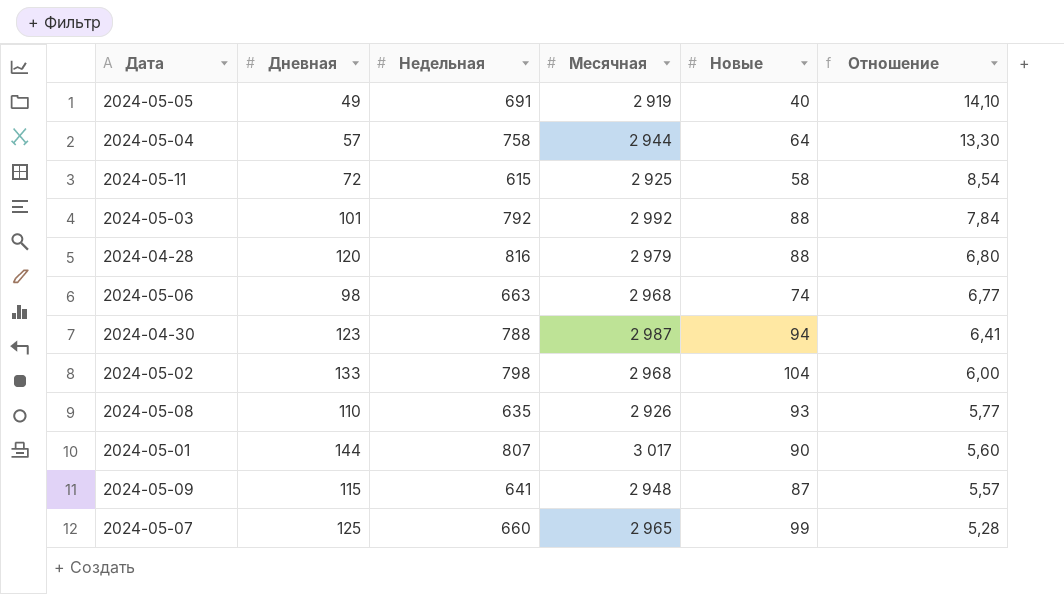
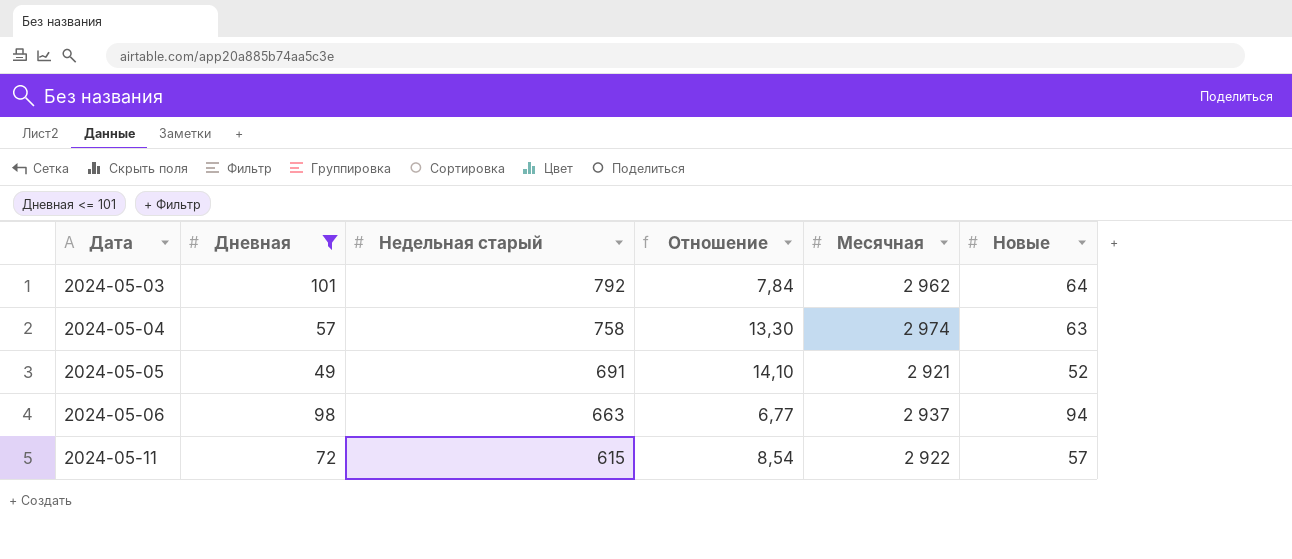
filter: none -> Дневная <= 101
row order: Отношение descending -> Дата ascending
column name: Недельная -> Недельная старый
column Отношение | position: 6 -> 4
2024-05-03 | Месячная: 2 992 -> 2 962
2024-05-03 | Новые: 88 -> 64
2024-05-04 | Месячная: 2 944 -> 2 974
2024-05-04 | Новые: 64 -> 63
2024-05-05 | Месячная: 2 919 -> 2 921
2024-05-05 | Новые: 40 -> 52
2024-05-06 | Месячная: 2 968 -> 2 937
2024-05-06 | Новые: 74 -> 94
2024-05-11 | Месячная: 2 925 -> 2 922
2024-05-11 | Новые: 58 -> 57

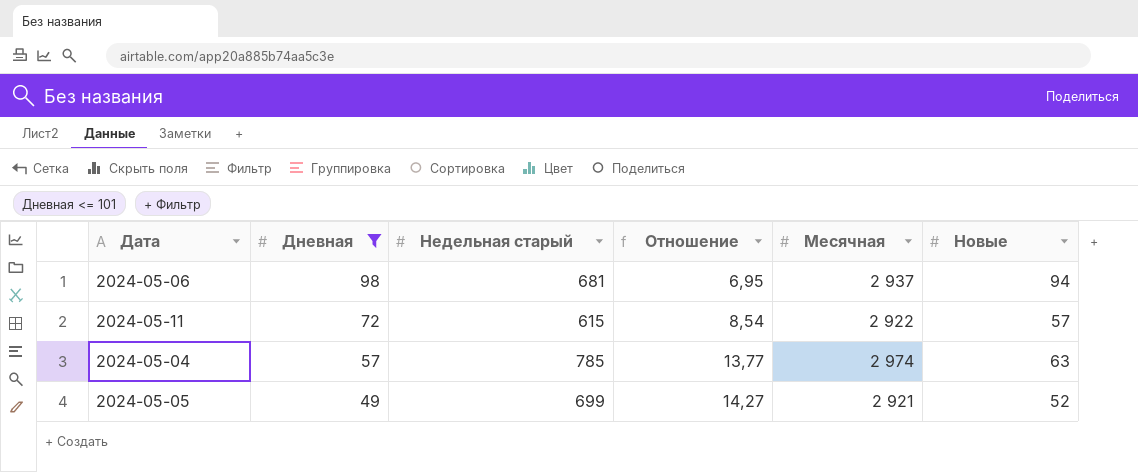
row order: Дата ascending -> Дневная descending
row 2024-05-03: 101 | 792 | 7,84 | 2 962 | 64 -> none
2024-05-06 | Недельная старый: 663 -> 681
2024-05-06 | Отношение: 6,77 -> 6,95
2024-05-04 | Недельная старый: 758 -> 785
2024-05-04 | Отношение: 13,30 -> 13,77
2024-05-05 | Недельная старый: 691 -> 699
2024-05-05 | Отношение: 14,10 -> 14,27

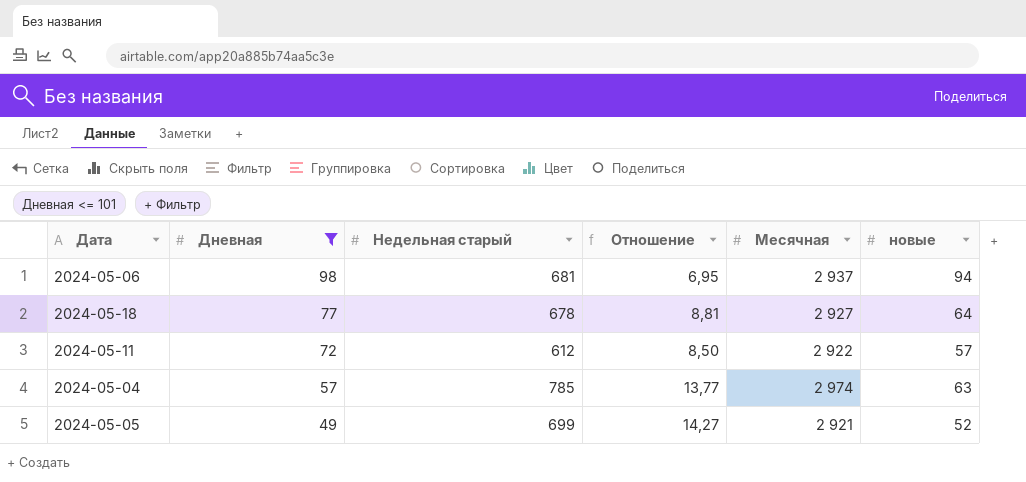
column name: Новые -> новые
row 2024-05-18: none -> 77 | 678 | 8,81 | 2 927 | 64
2024-05-11 | Недельная старый: 615 -> 612
2024-05-11 | Отношение: 8,54 -> 8,50

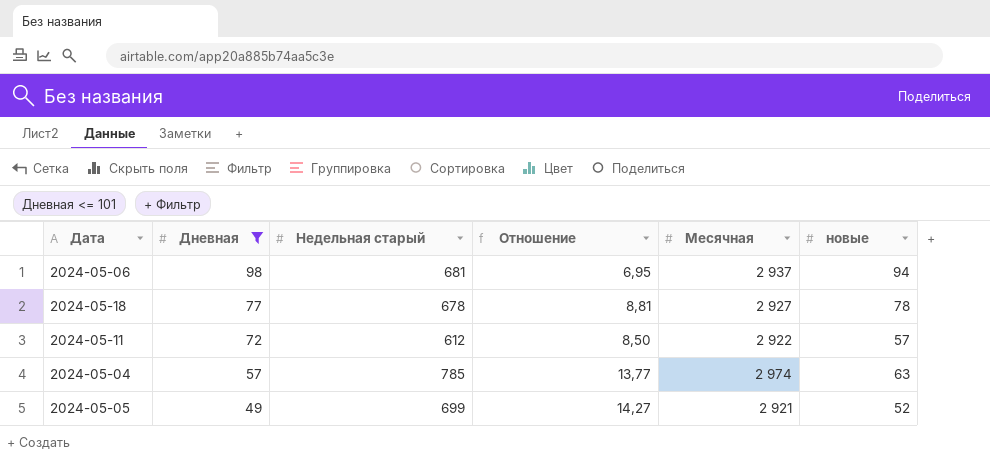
2024-05-18 | новые: 64 -> 78

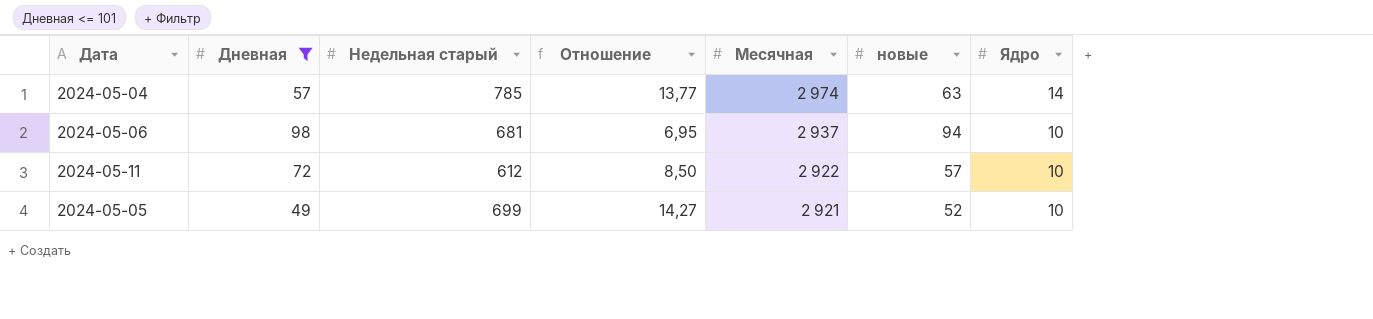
row order: Дневная descending -> Месячная descending
column Ядро | position: none -> 7
row 2024-05-18: 77 | 678 | 8,81 | 2 927 | 78 -> none

